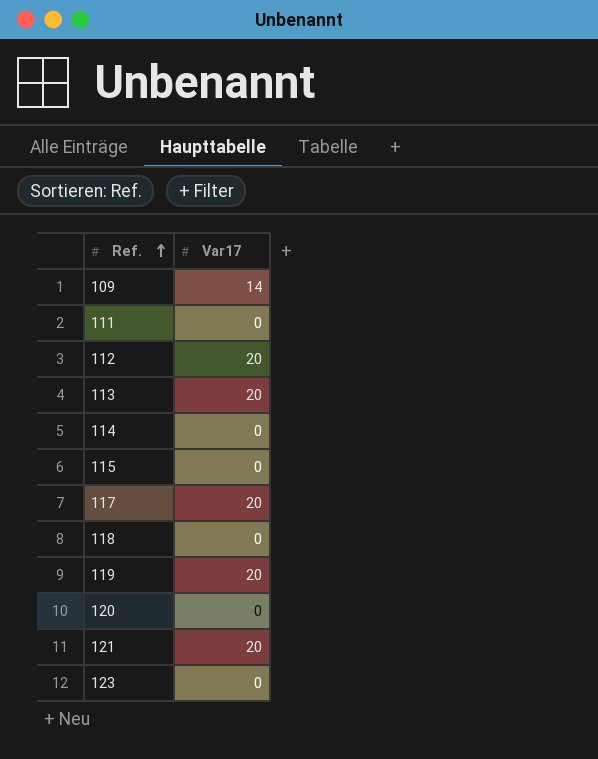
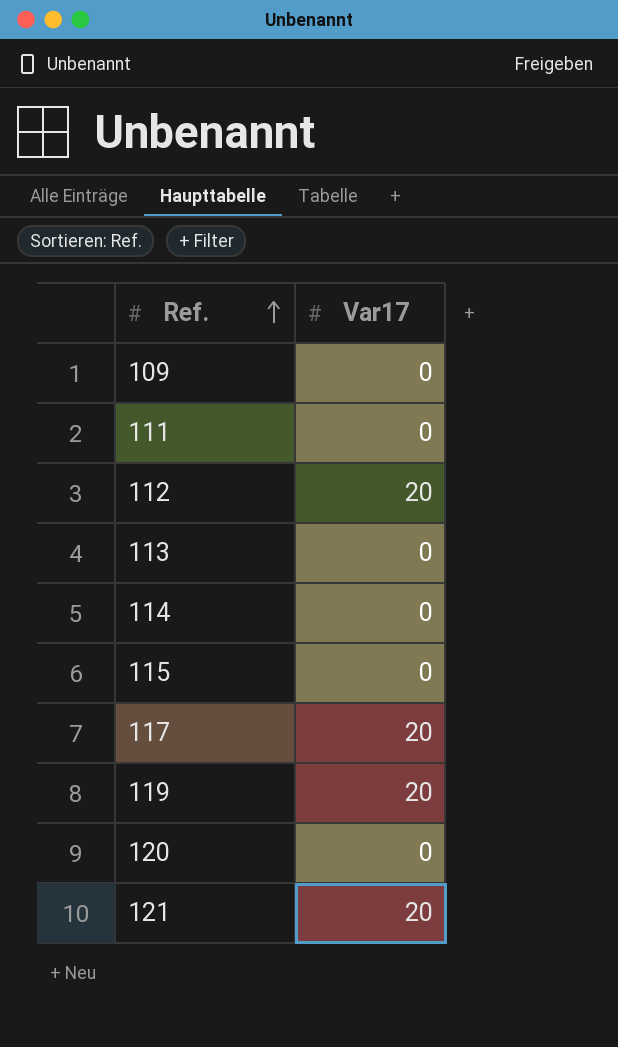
row 118: 0 -> none
row 123: 0 -> none
109 | Var17: 14 -> 0
113 | Var17: 20 -> 0

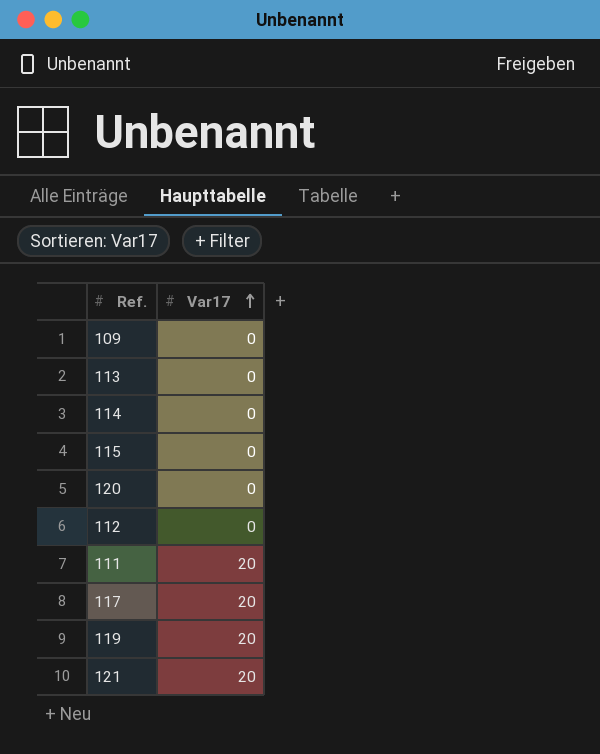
row order: Ref. ascending -> Var17 ascending
112 | Var17: 20 -> 0
111 | Var17: 0 -> 20

